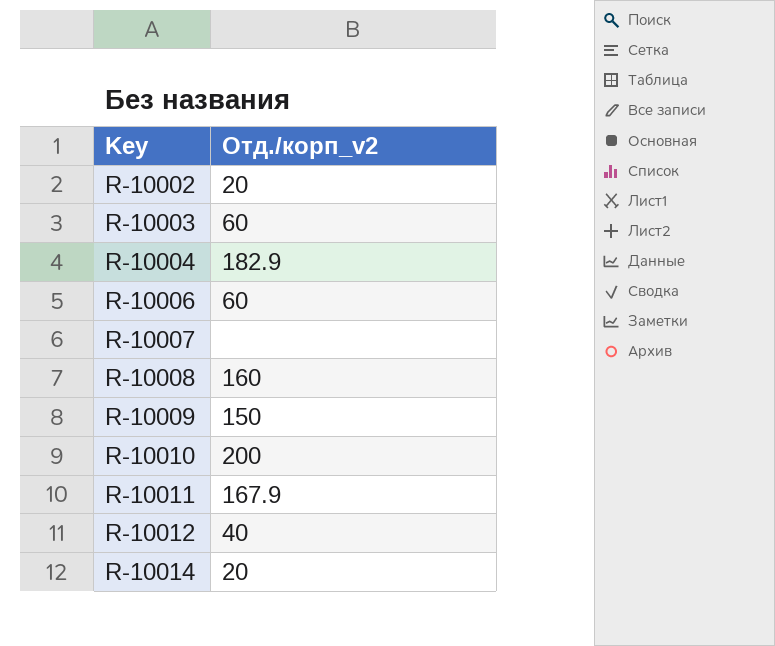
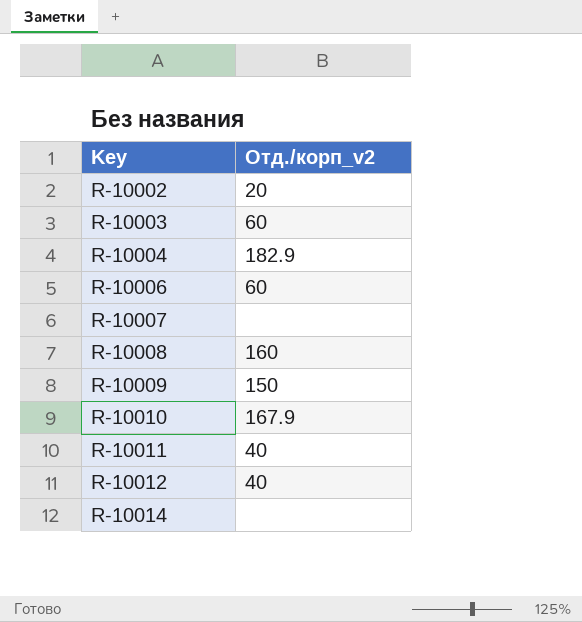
R-10010 | Отд./корп_v2: 200 -> 167.9
R-10011 | Отд./корп_v2: 167.9 -> 40
R-10014 | Отд./корп_v2: 20 -> none

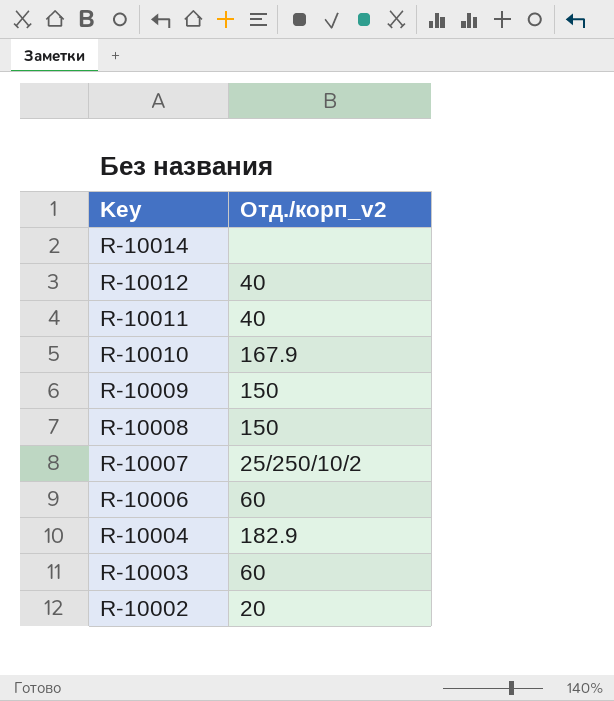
row order: Key ascending -> Key descending
R-10008 | Отд./корп_v2: 160 -> 150
R-10007 | Отд./корп_v2: none -> 25/250/10/2

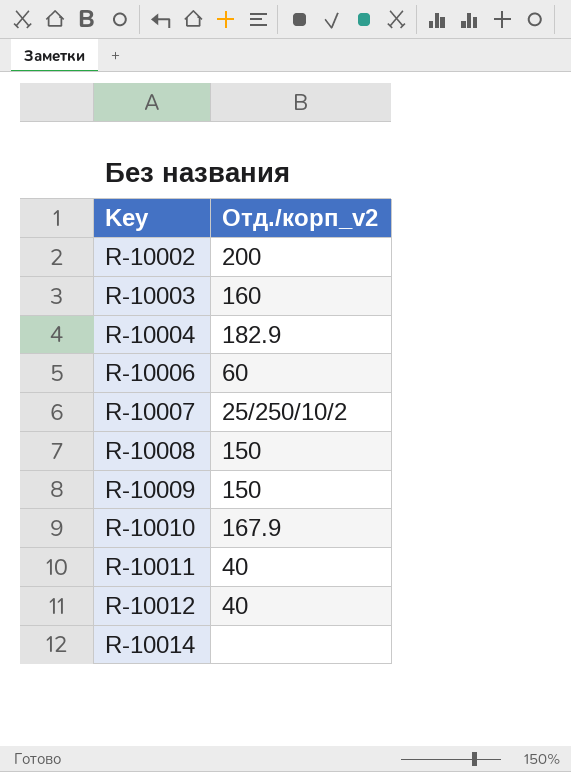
row order: Key descending -> Key ascending
R-10002 | Отд./корп_v2: 20 -> 200
R-10003 | Отд./корп_v2: 60 -> 160

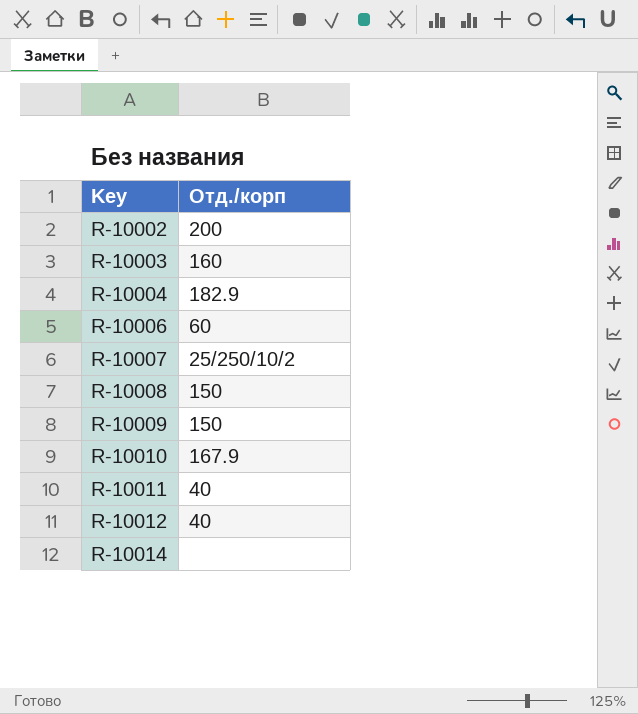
column name: Отд./корп_v2 -> Отд./корп

